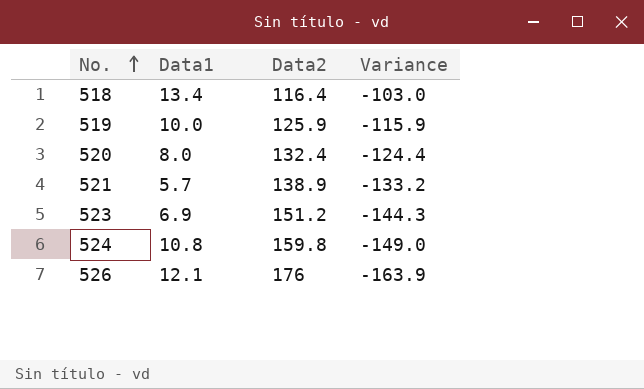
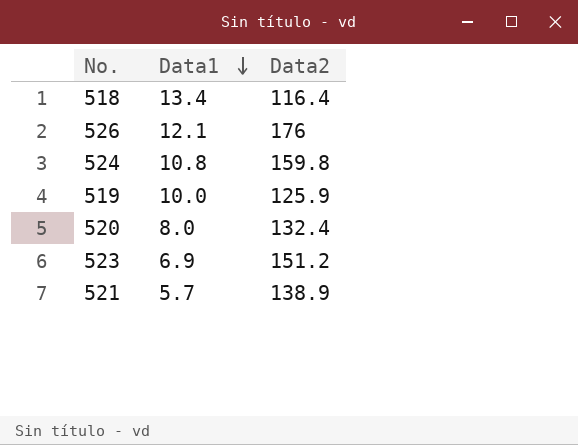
row order: No. ascending -> Data1 descending
column Variance | formula: [Data1] - [Data2] -> none

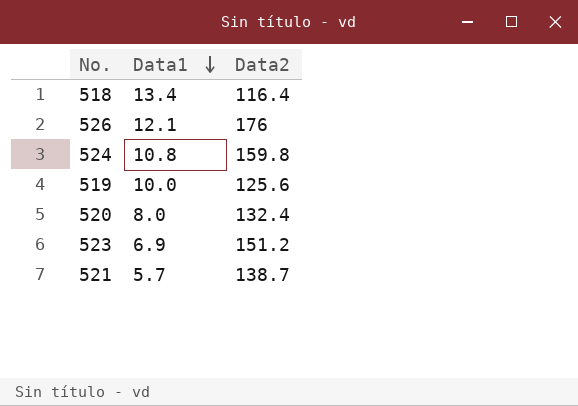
519 | Data2: 125.9 -> 125.6
521 | Data2: 138.9 -> 138.7

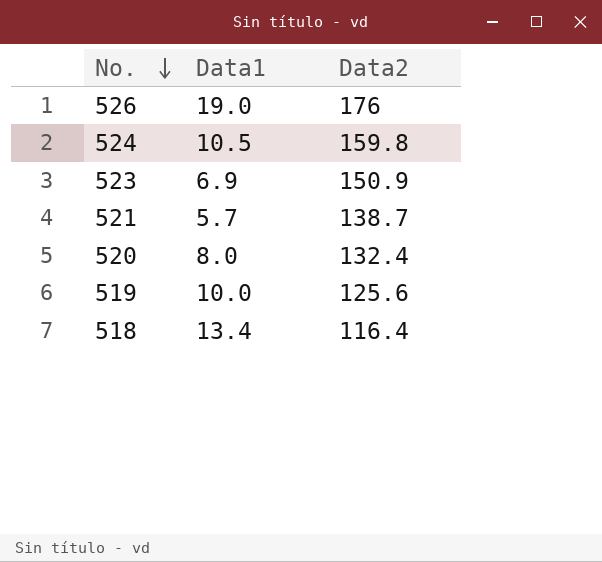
row order: Data1 descending -> No. descending
526 | Data1: 12.1 -> 19.0
524 | Data1: 10.8 -> 10.5
523 | Data2: 151.2 -> 150.9

